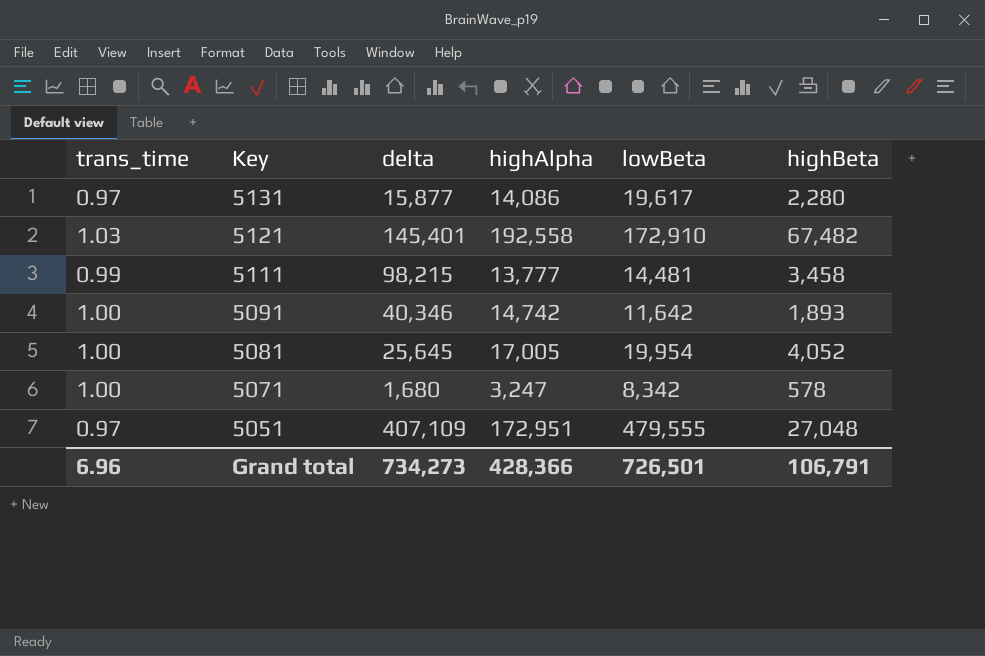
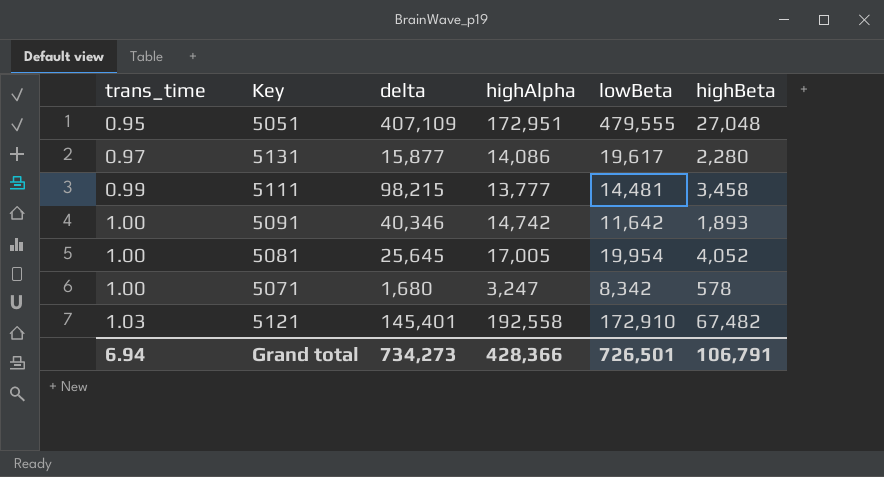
row order: Key descending -> trans_time ascending
5051 | trans_time: 0.97 -> 0.95
Grand total | trans_time: 6.96 -> 6.94

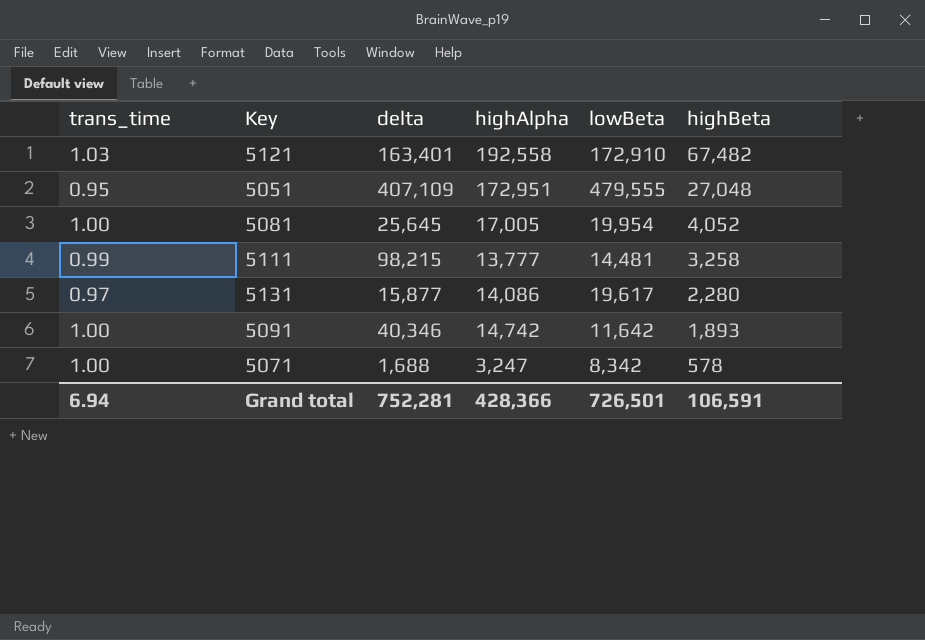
row order: trans_time ascending -> highBeta descending
5121 | delta: 145,401 -> 163,401
5111 | highBeta: 3,458 -> 3,258
5071 | delta: 1,680 -> 1,688
Grand total | delta: 734,273 -> 752,281
Grand total | highBeta: 106,791 -> 106,591

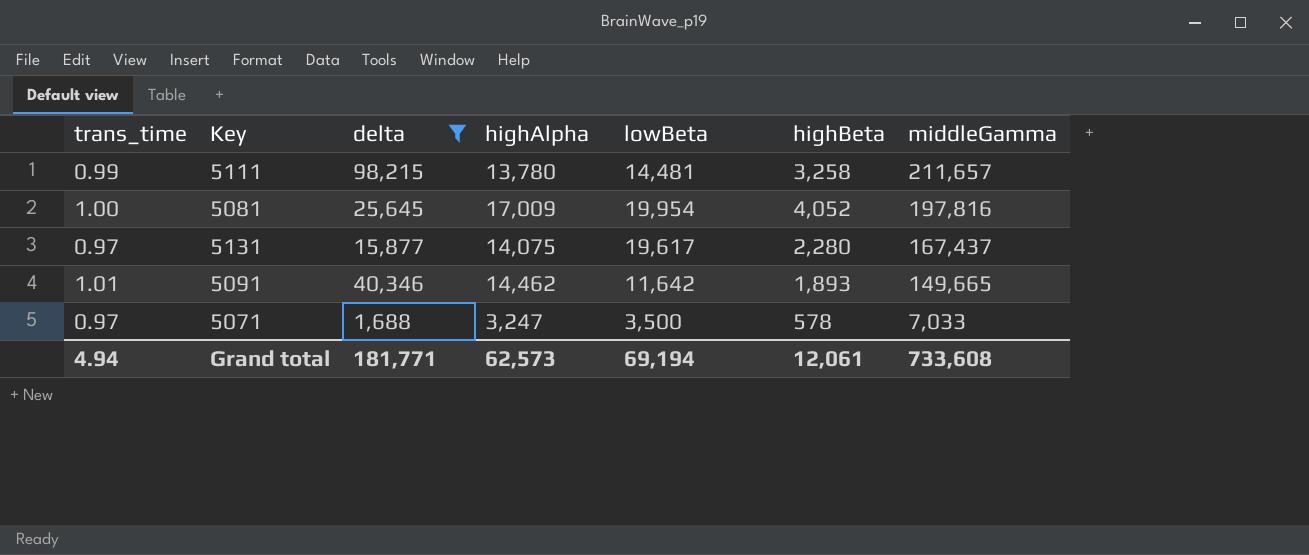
filter: none -> delta <= 98,215
row order: highBeta descending -> middleGamma descending
column middleGamma | position: none -> 7
5111 | highAlpha: 13,777 -> 13,780
5081 | highAlpha: 17,005 -> 17,009
5131 | highAlpha: 14,086 -> 14,075
5091 | trans_time: 1.00 -> 1.01
5091 | highAlpha: 14,742 -> 14,462
5071 | trans_time: 1.00 -> 0.97
5071 | lowBeta: 8,342 -> 3,500
Grand total | trans_time: 6.94 -> 4.94
Grand total | delta: 752,281 -> 181,771
Grand total | highAlpha: 428,366 -> 62,573
Grand total | lowBeta: 726,501 -> 69,194
Grand total | highBeta: 106,591 -> 12,061

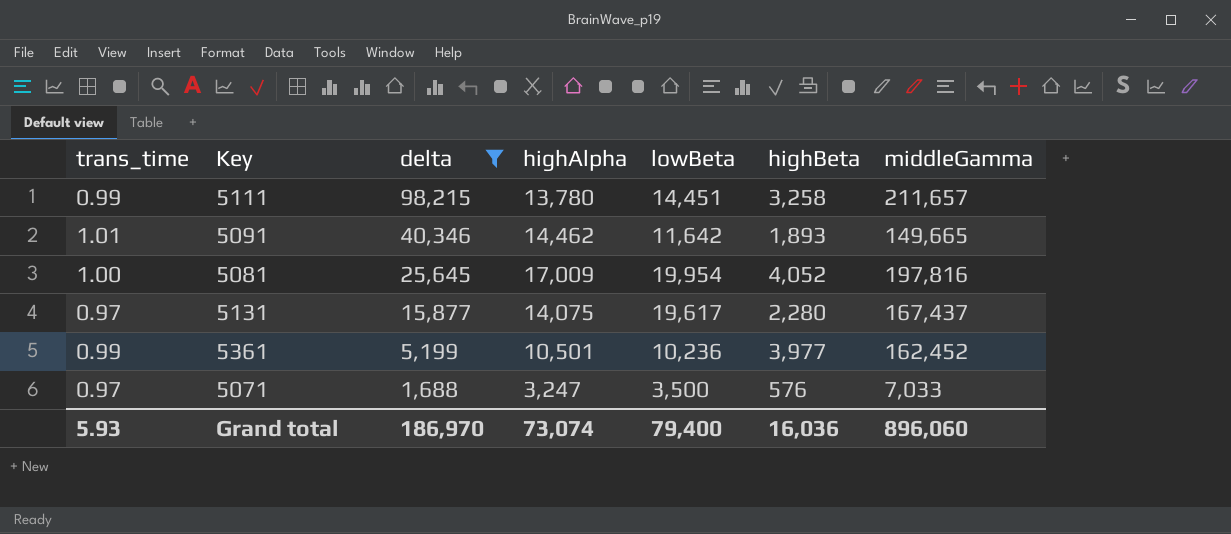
row order: middleGamma descending -> delta descending
5111 | lowBeta: 14,481 -> 14,451
row 5361: none -> 0.99 | 5,199 | 10,501 | 10,236 | 3,977 | 162,452
5071 | highBeta: 578 -> 576
Grand total | trans_time: 4.94 -> 5.93
Grand total | delta: 181,771 -> 186,970
Grand total | highAlpha: 62,573 -> 73,074
Grand total | lowBeta: 69,194 -> 79,400
Grand total | highBeta: 12,061 -> 16,036
Grand total | middleGamma: 733,608 -> 896,060

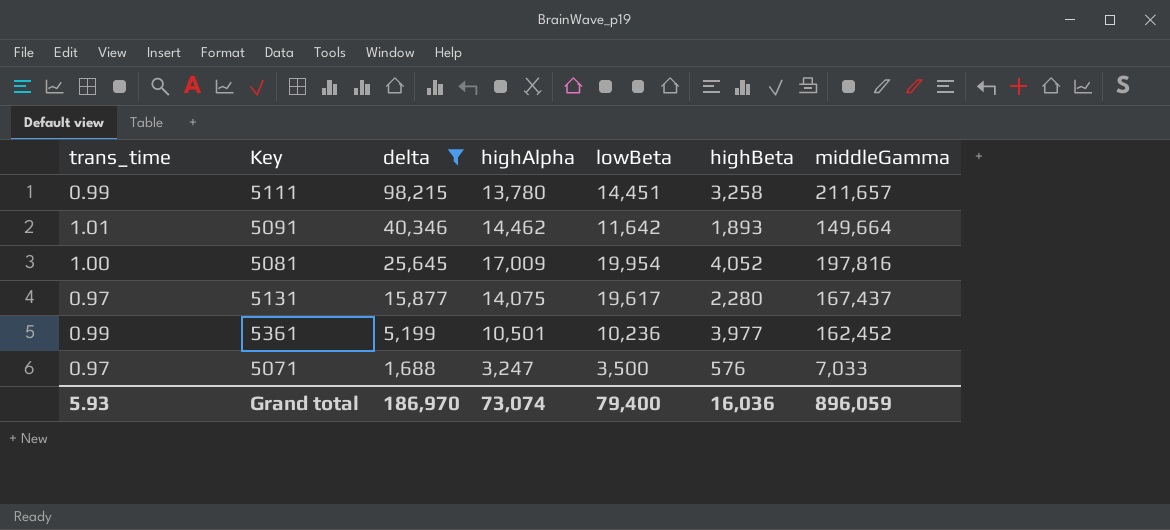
5091 | middleGamma: 149,665 -> 149,664
Grand total | middleGamma: 896,060 -> 896,059

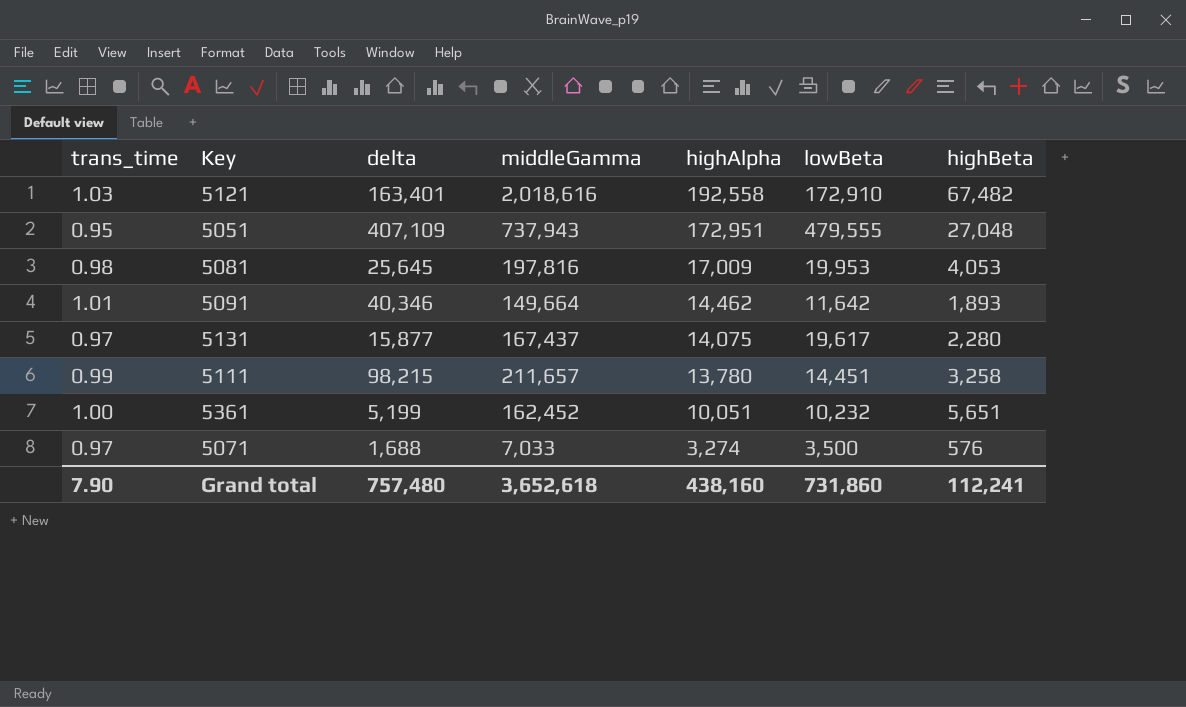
filter: delta <= 98,215 -> none
row order: delta descending -> highAlpha descending
column middleGamma | position: 7 -> 4
5081 | trans_time: 1.00 -> 0.98
5081 | lowBeta: 19,954 -> 19,953
5081 | highBeta: 4,052 -> 4,053
5361 | trans_time: 0.99 -> 1.00
5361 | highAlpha: 10,501 -> 10,051
5361 | lowBeta: 10,236 -> 10,232
5361 | highBeta: 3,977 -> 5,651
5071 | highAlpha: 3,247 -> 3,274
Grand total | trans_time: 5.93 -> 7.90
Grand total | delta: 186,970 -> 757,480
Grand total | middleGamma: 896,059 -> 3,652,618
Grand total | highAlpha: 73,074 -> 438,160
Grand total | lowBeta: 79,400 -> 731,860
Grand total | highBeta: 16,036 -> 112,241

